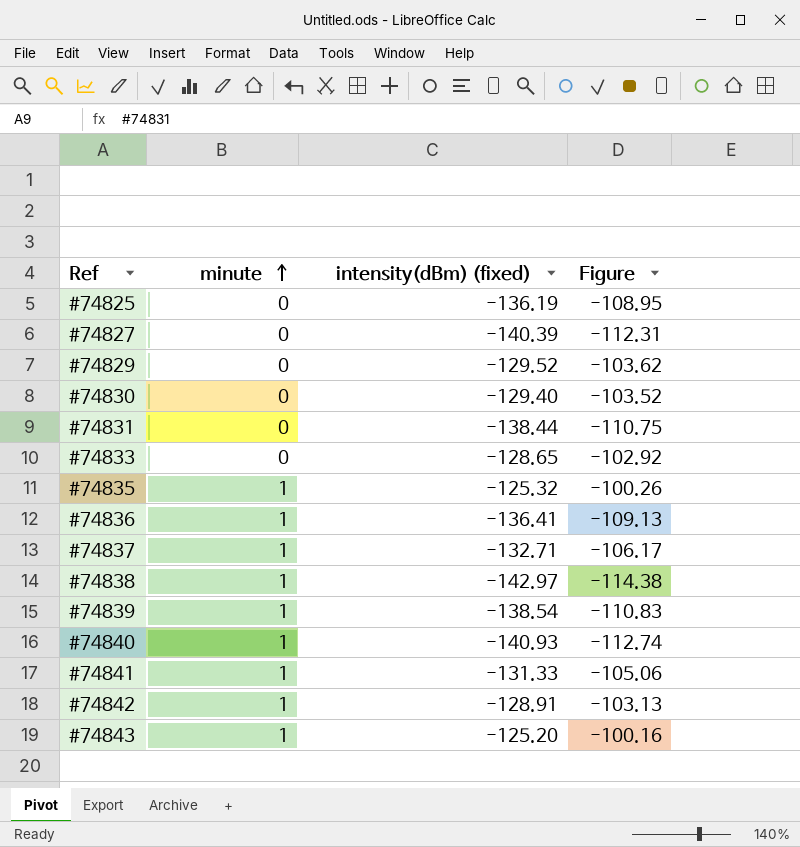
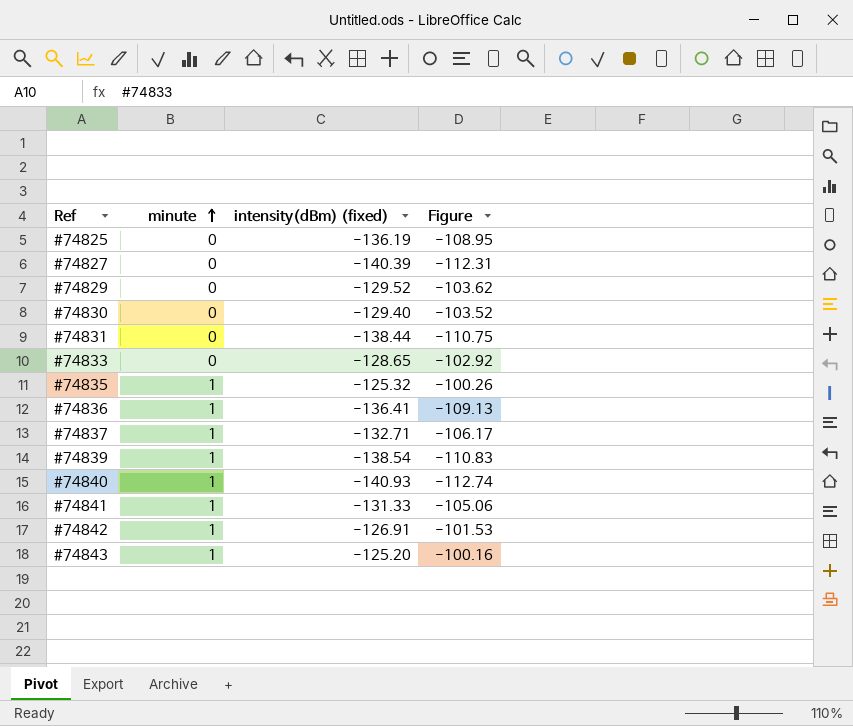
row #74838: 1 | -142.97 | -114.38 -> none
#74842 | intensity(dBm) (fixed): -128.91 -> -126.91
#74842 | Figure: -103.13 -> -101.53

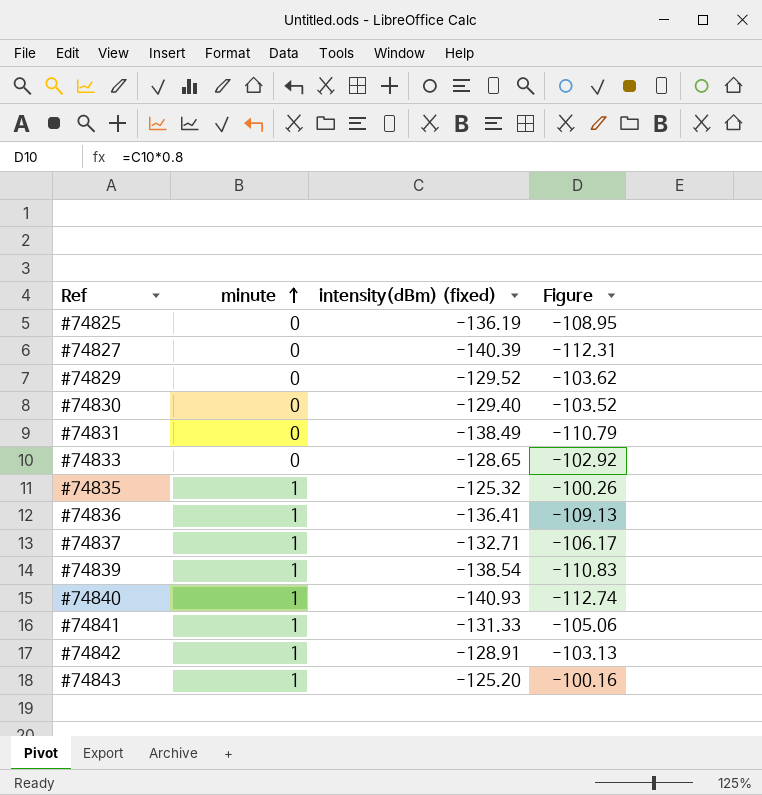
#74831 | intensity(dBm) (fixed): -138.44 -> -138.49
#74831 | Figure: -110.75 -> -110.79
#74842 | intensity(dBm) (fixed): -126.91 -> -128.91
#74842 | Figure: -101.53 -> -103.13

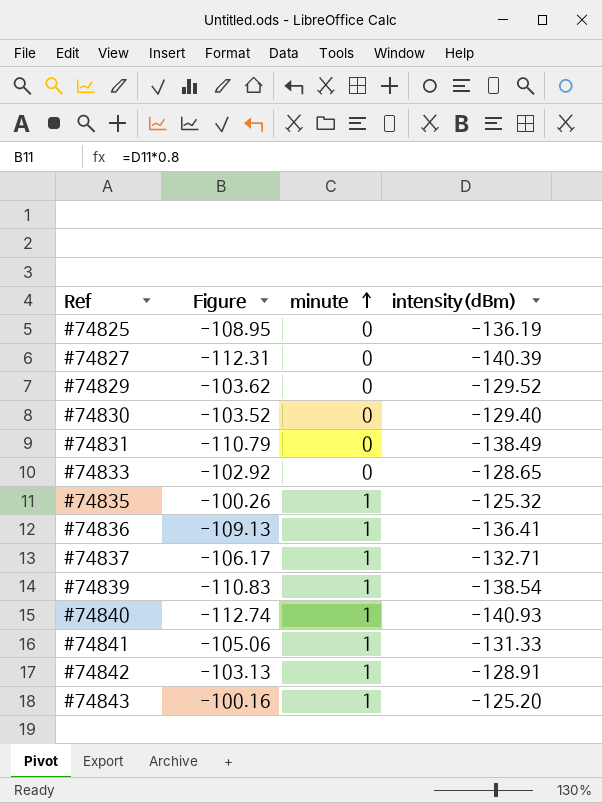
column Figure | position: 4 -> 2
column name: intensity(dBm) (fixed) -> intensity(dBm)

